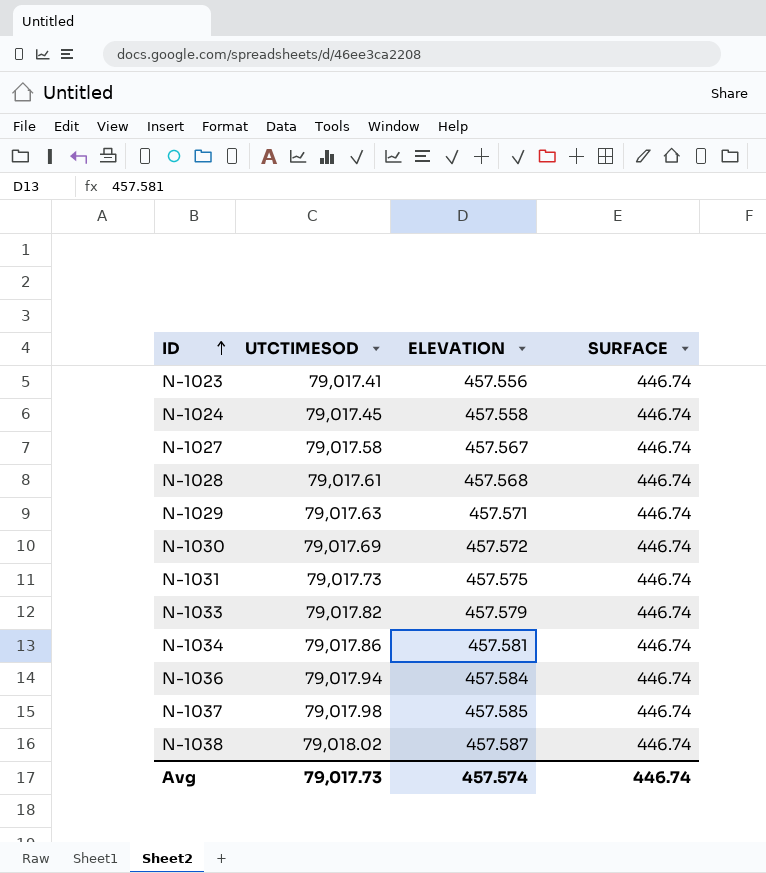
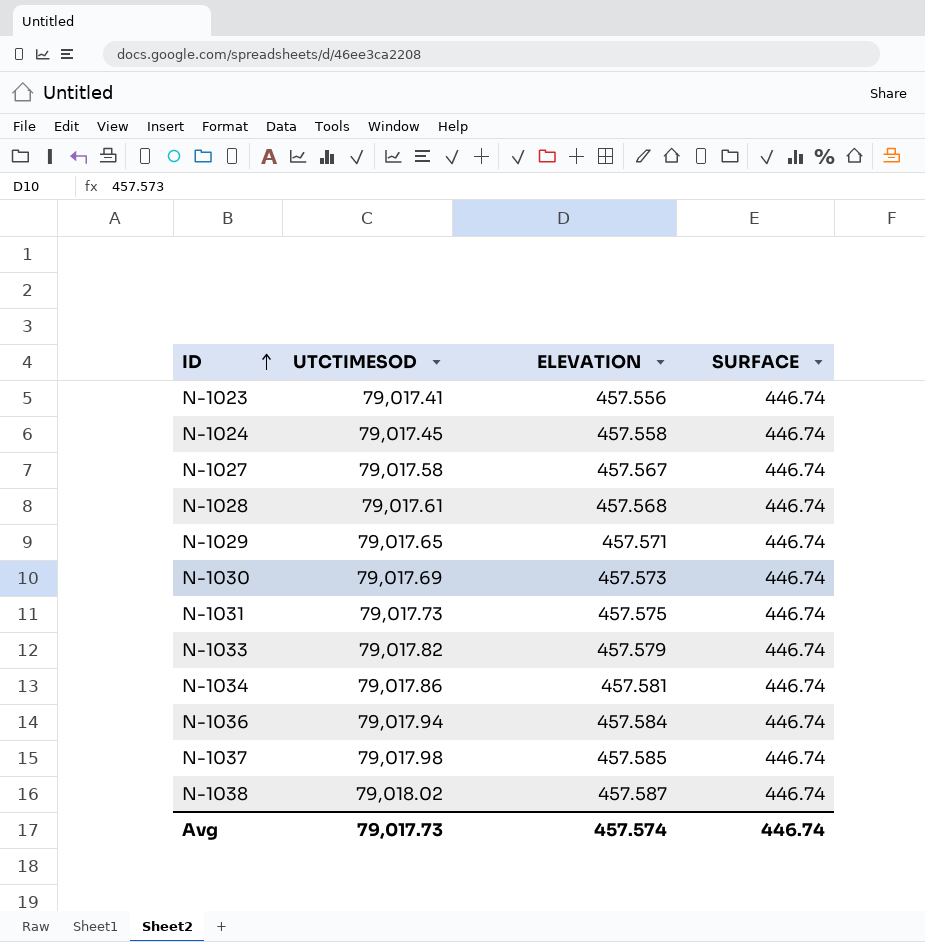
N-1029 | UTCTIMESOD: 79,017.63 -> 79,017.65
N-1030 | ELEVATION: 457.572 -> 457.573

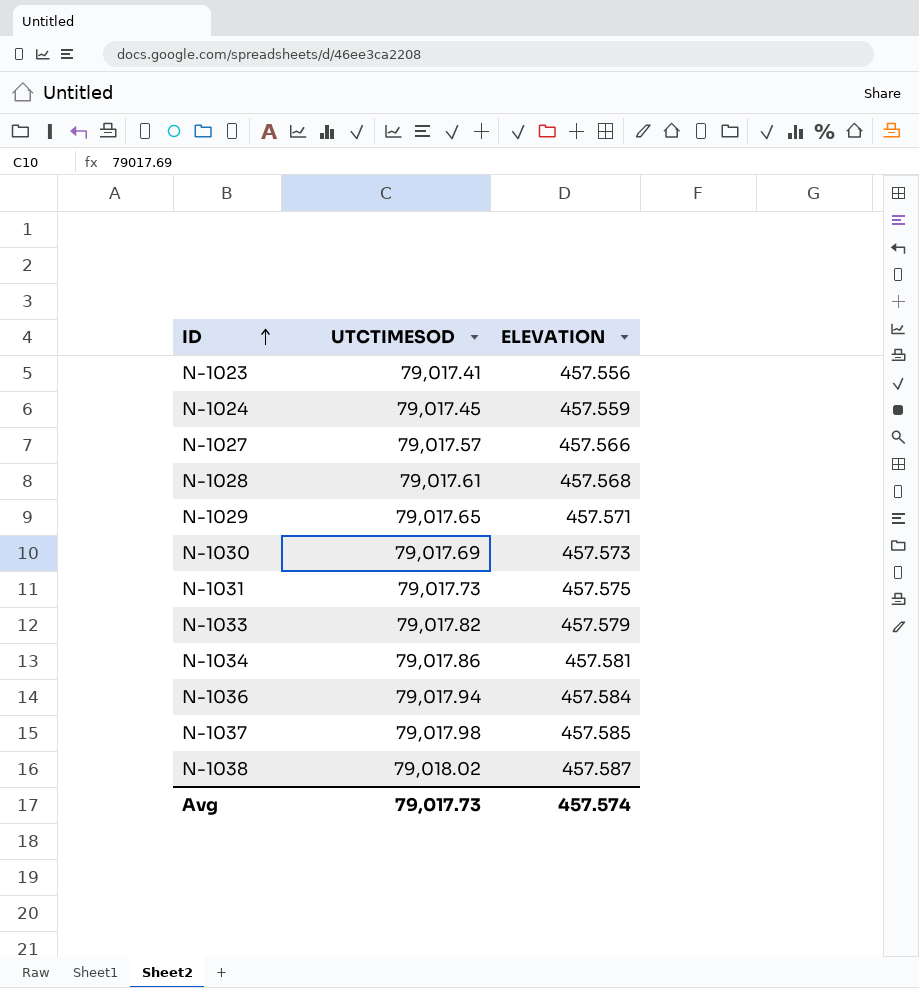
column SURFACE | position: 4 -> none
N-1024 | ELEVATION: 457.558 -> 457.559
N-1027 | UTCTIMESOD: 79,017.58 -> 79,017.57
N-1027 | ELEVATION: 457.567 -> 457.566

